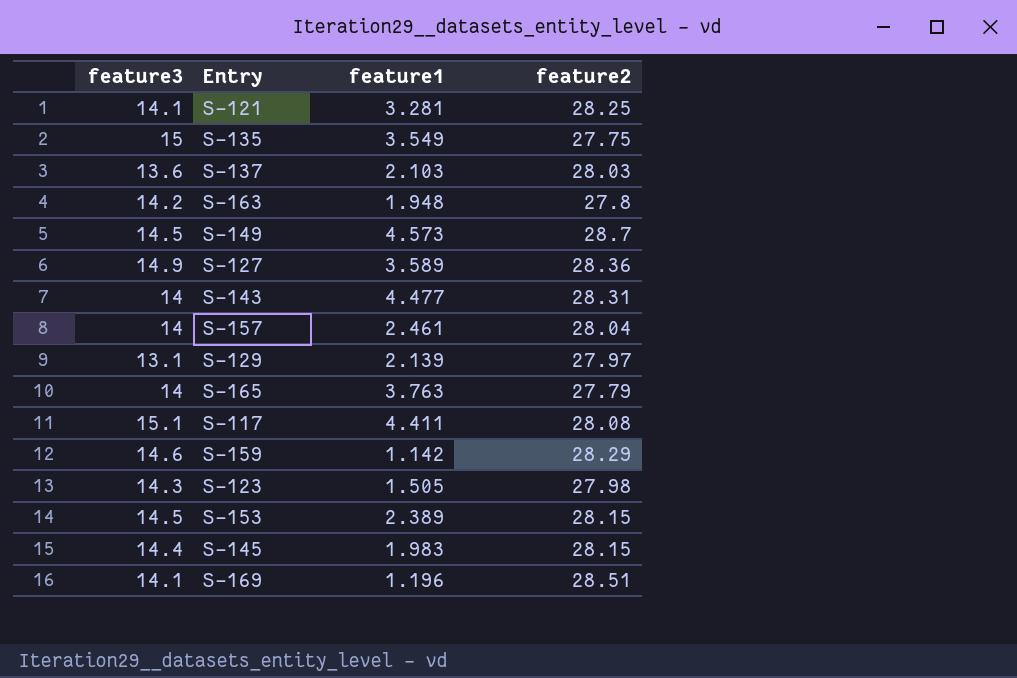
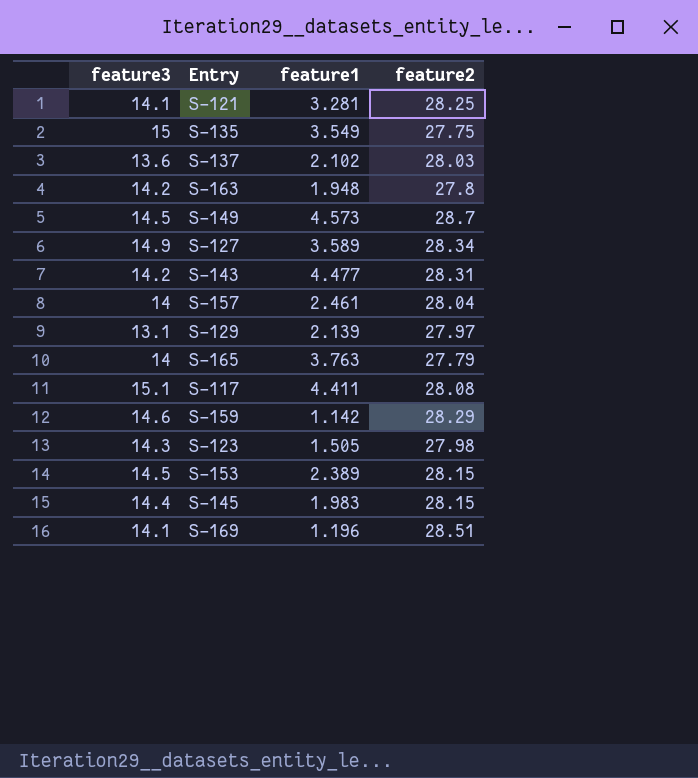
S-137 | feature1: 2.103 -> 2.102
S-127 | feature2: 28.36 -> 28.34
S-143 | feature3: 14 -> 14.2

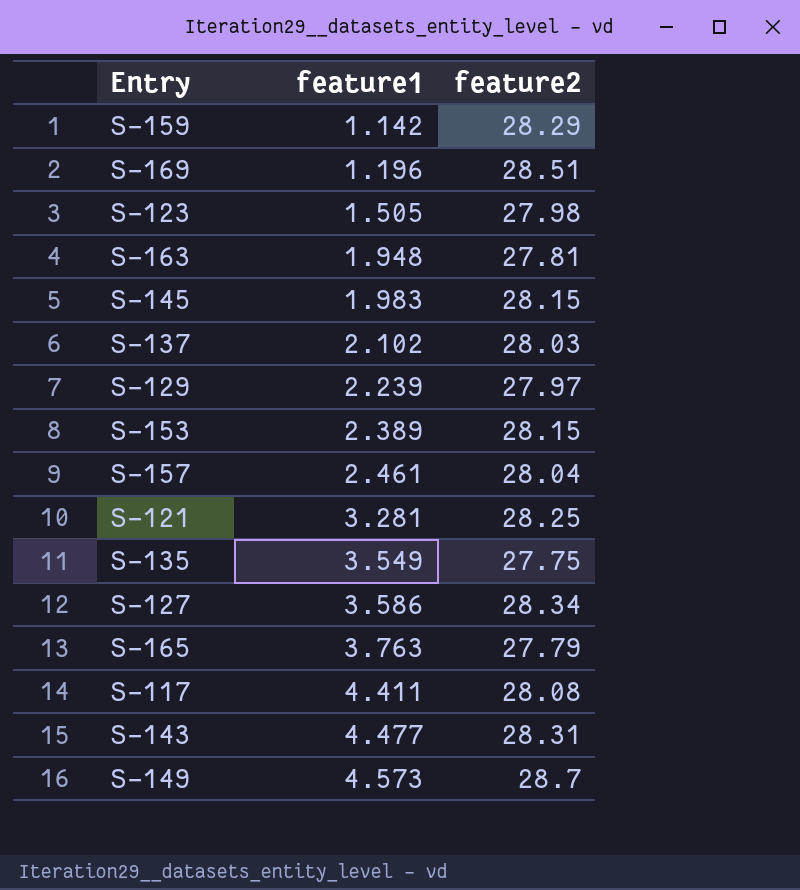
row order: none -> feature1 ascending
column feature3 | position: 1 -> none
S-163 | feature2: 27.8 -> 27.81
S-129 | feature1: 2.139 -> 2.239
S-127 | feature1: 3.589 -> 3.586

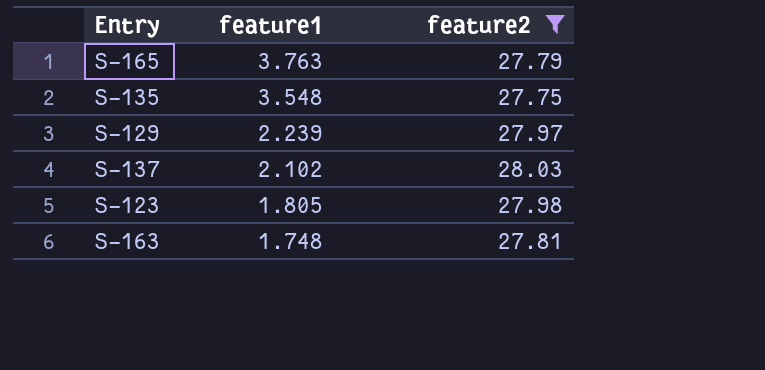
filter: none -> feature2 <= 28.03
row order: feature1 ascending -> feature1 descending
S-135 | feature1: 3.549 -> 3.548
S-123 | feature1: 1.505 -> 1.805
S-163 | feature1: 1.948 -> 1.748

